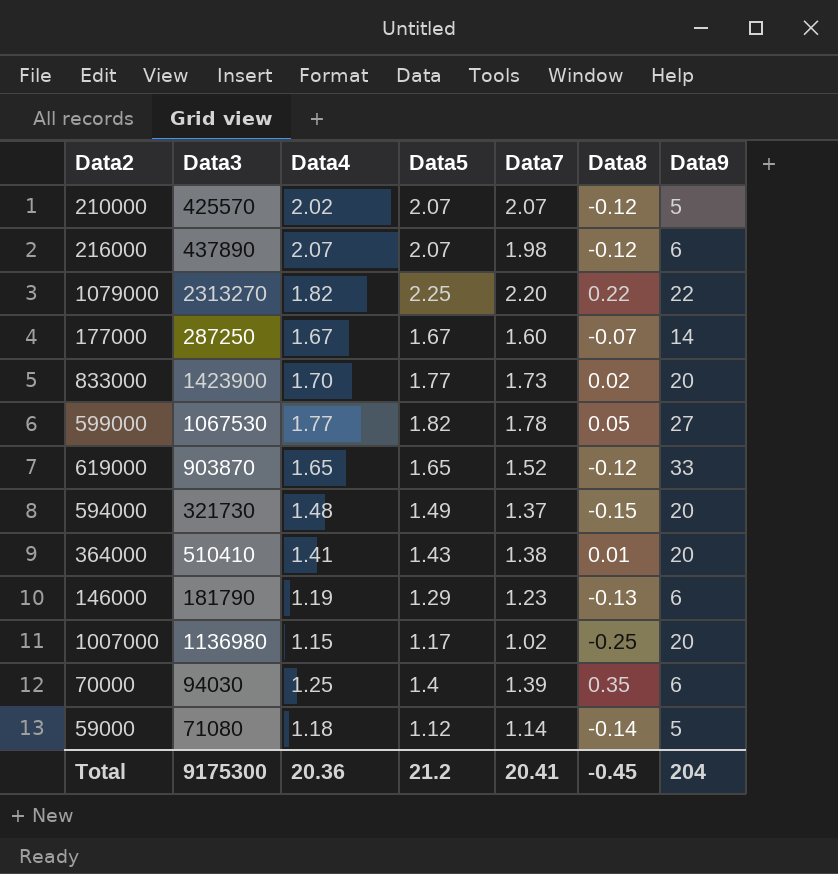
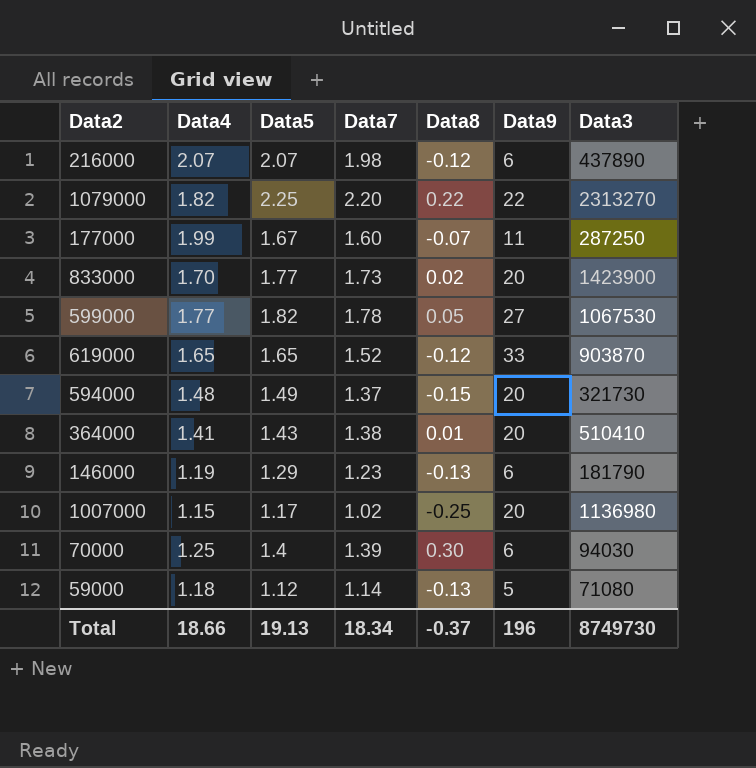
column Data3 | position: 2 -> 7
row 210000: 425570 | 2.02 | 2.07 | 2.07 | -0.12 | 5 -> none
177000 | Data4: 1.67 -> 1.99
177000 | Data9: 14 -> 11
70000 | Data8: 0.35 -> 0.30
59000 | Data8: -0.14 -> -0.13
Total | Data4: 20.36 -> 18.66
Total | Data5: 21.2 -> 19.13
Total | Data7: 20.41 -> 18.34
Total | Data8: -0.45 -> -0.37
Total | Data9: 204 -> 196
Total | Data3: 9175300 -> 8749730

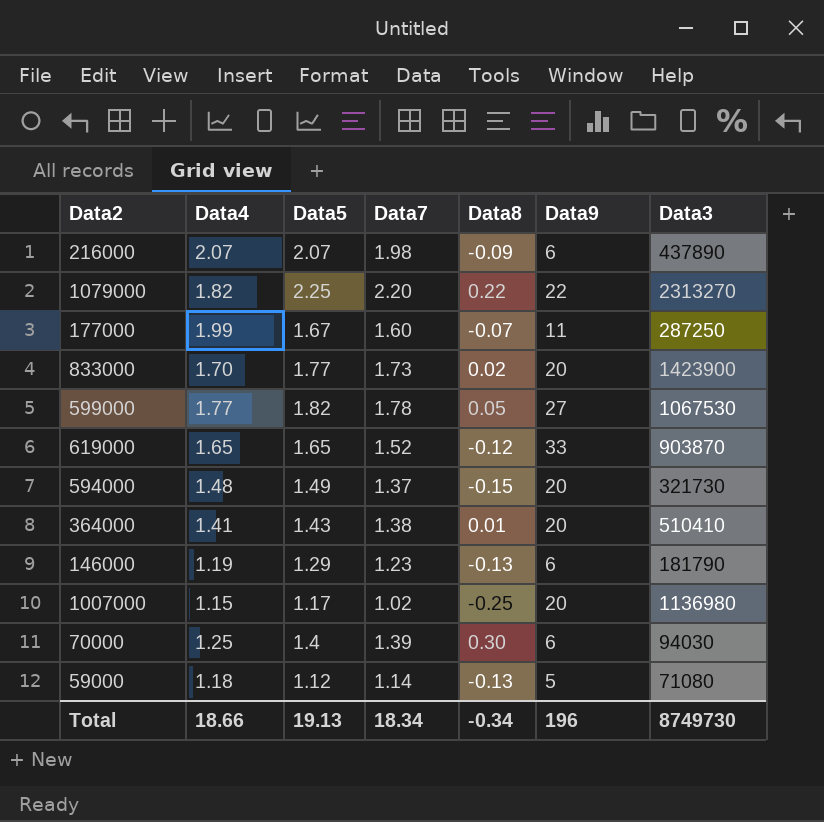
216000 | Data8: -0.12 -> -0.09
Total | Data8: -0.37 -> -0.34

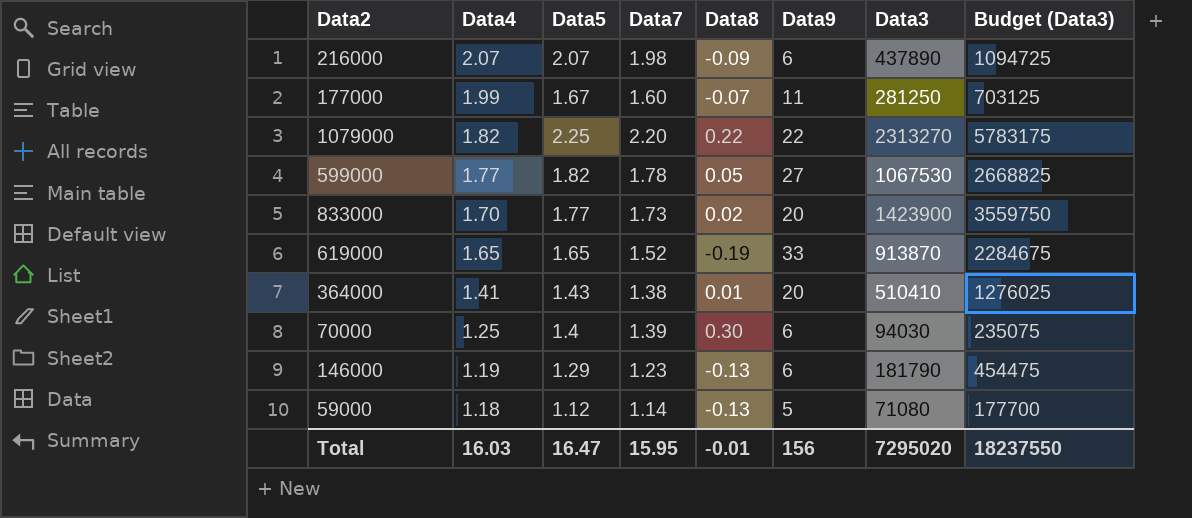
row order: none -> Data4 descending
column Budget (Data3) | formula: none -> [Data3] * 2.5
row 594000: 1.48 | 1.49 | 1.37 | -0.15 | 20 | 321730 -> none
row 1007000: 1.15 | 1.17 | 1.02 | -0.25 | 20 | 1136980 -> none
177000 | Data3: 287250 -> 281250
619000 | Data8: -0.12 -> -0.19
619000 | Data3: 903870 -> 913870
Total | Data4: 18.66 -> 16.03
Total | Data5: 19.13 -> 16.47
Total | Data7: 18.34 -> 15.95
Total | Data8: -0.34 -> -0.01
Total | Data9: 196 -> 156
Total | Data3: 8749730 -> 7295020

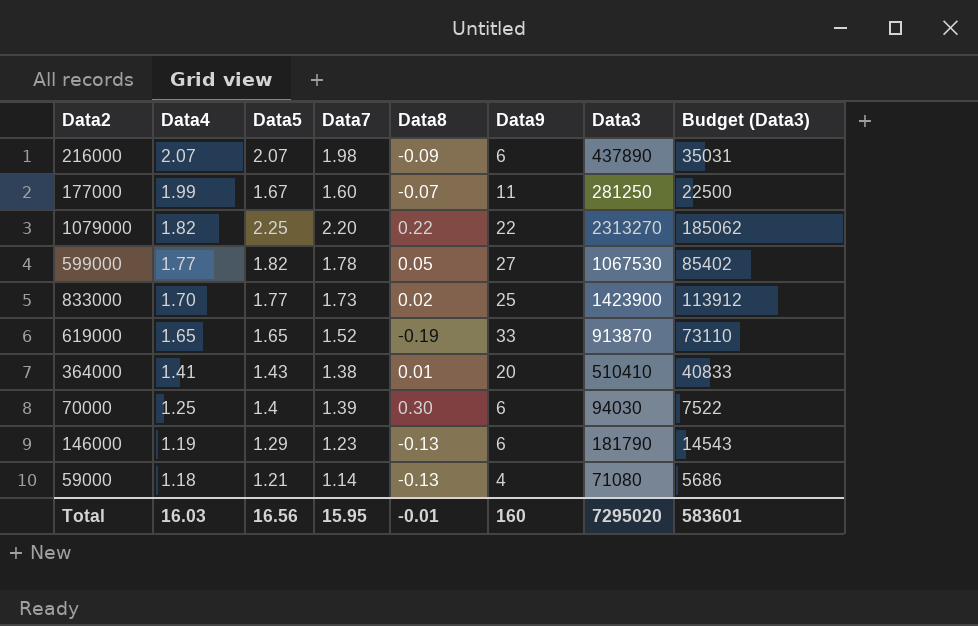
column Budget (Data3) | formula: [Data3] * 2.5 -> [Data3] * 0.08
833000 | Data9: 20 -> 25
59000 | Data5: 1.12 -> 1.21
59000 | Data9: 5 -> 4
Total | Data5: 16.47 -> 16.56
Total | Data9: 156 -> 160
Total | Budget (Data3): 18237550 -> 583601

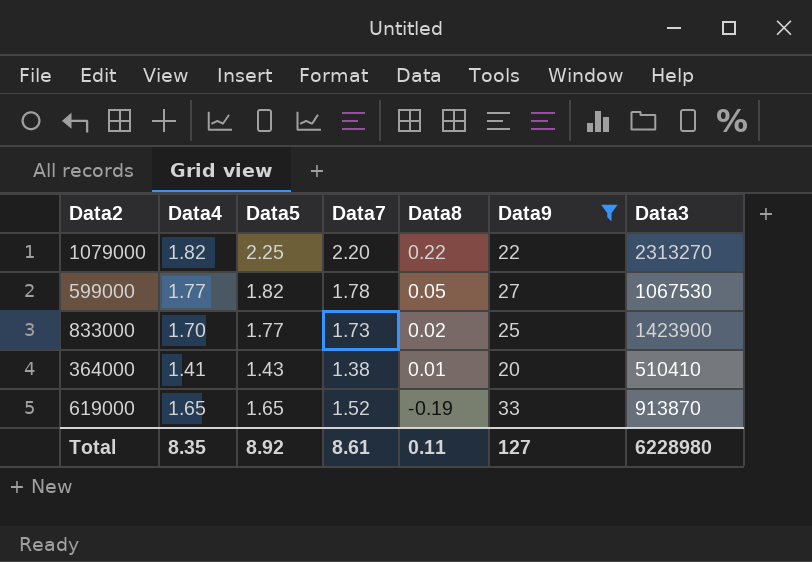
filter: none -> Data9 >= 20
row order: Data4 descending -> Data8 descending
column Budget (Data3) | formula: [Data3] * 0.08 -> none
Total | Data4: 16.03 -> 8.35
Total | Data5: 16.56 -> 8.92
Total | Data7: 15.95 -> 8.61
Total | Data8: -0.01 -> 0.11
Total | Data9: 160 -> 127
Total | Data3: 7295020 -> 6228980

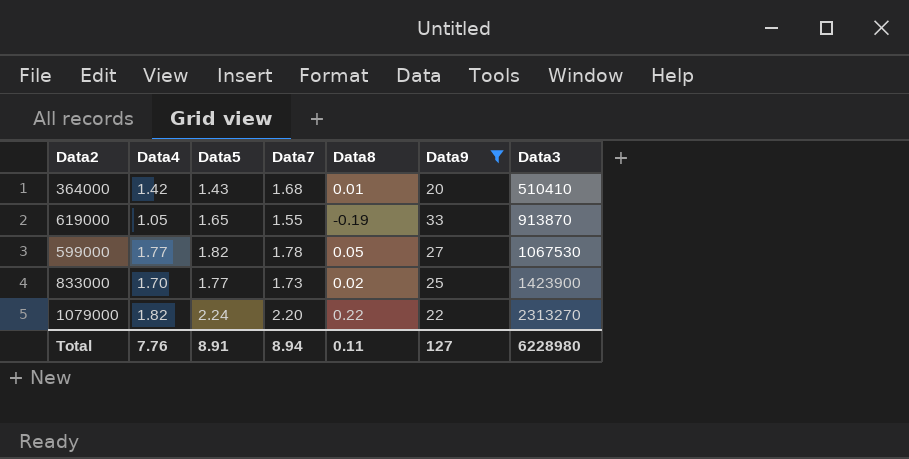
row order: Data8 descending -> Data3 ascending
364000 | Data4: 1.41 -> 1.42
364000 | Data7: 1.38 -> 1.68
619000 | Data4: 1.65 -> 1.05
619000 | Data7: 1.52 -> 1.55
1079000 | Data5: 2.25 -> 2.24
Total | Data4: 8.35 -> 7.76
Total | Data5: 8.92 -> 8.91
Total | Data7: 8.61 -> 8.94

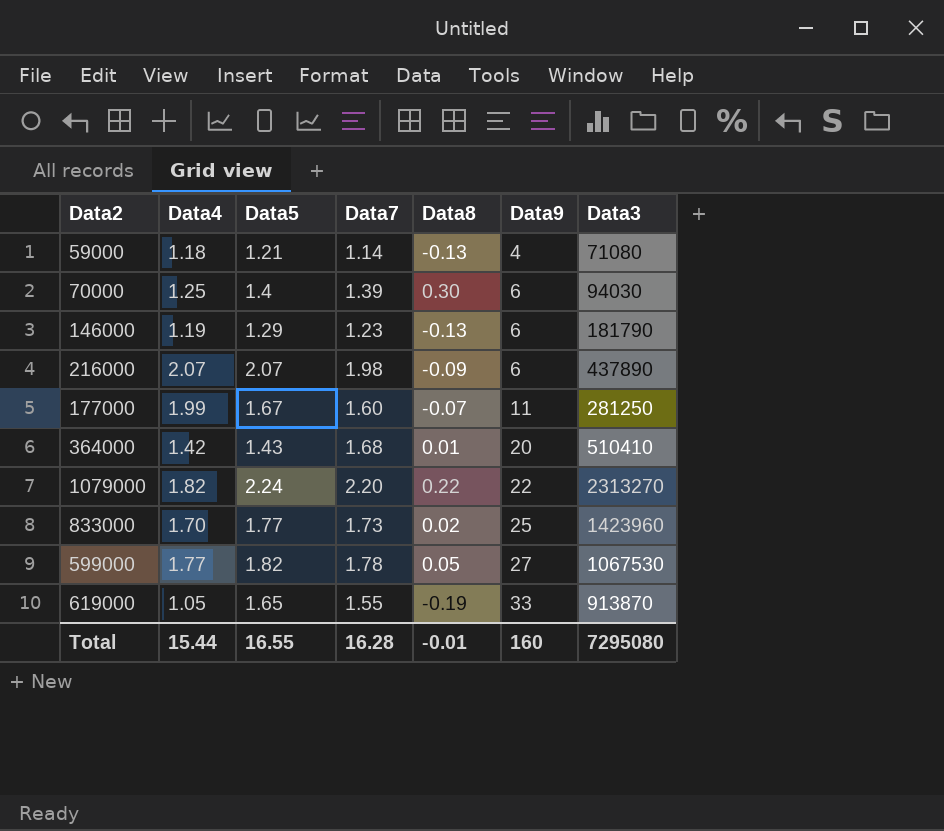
filter: Data9 >= 20 -> none
row order: Data3 ascending -> Data9 ascending
833000 | Data3: 1423900 -> 1423960
Total | Data4: 7.76 -> 15.44
Total | Data5: 8.91 -> 16.55
Total | Data7: 8.94 -> 16.28
Total | Data8: 0.11 -> -0.01
Total | Data9: 127 -> 160
Total | Data3: 6228980 -> 7295080

